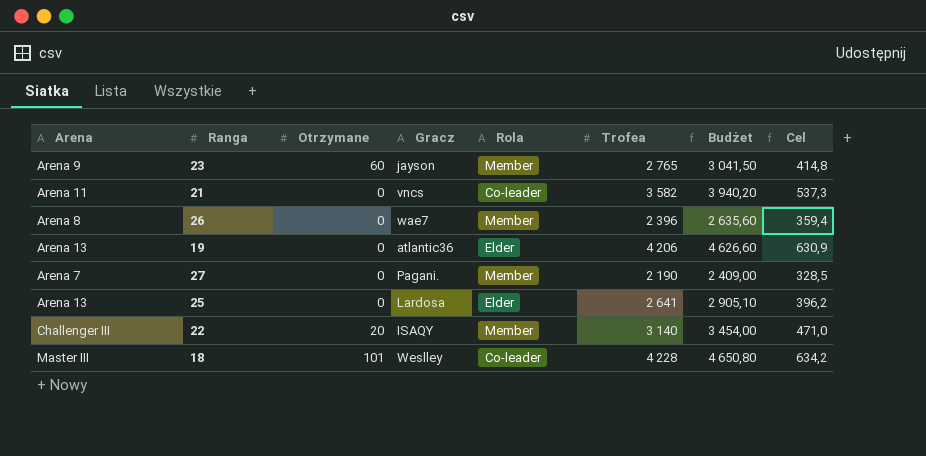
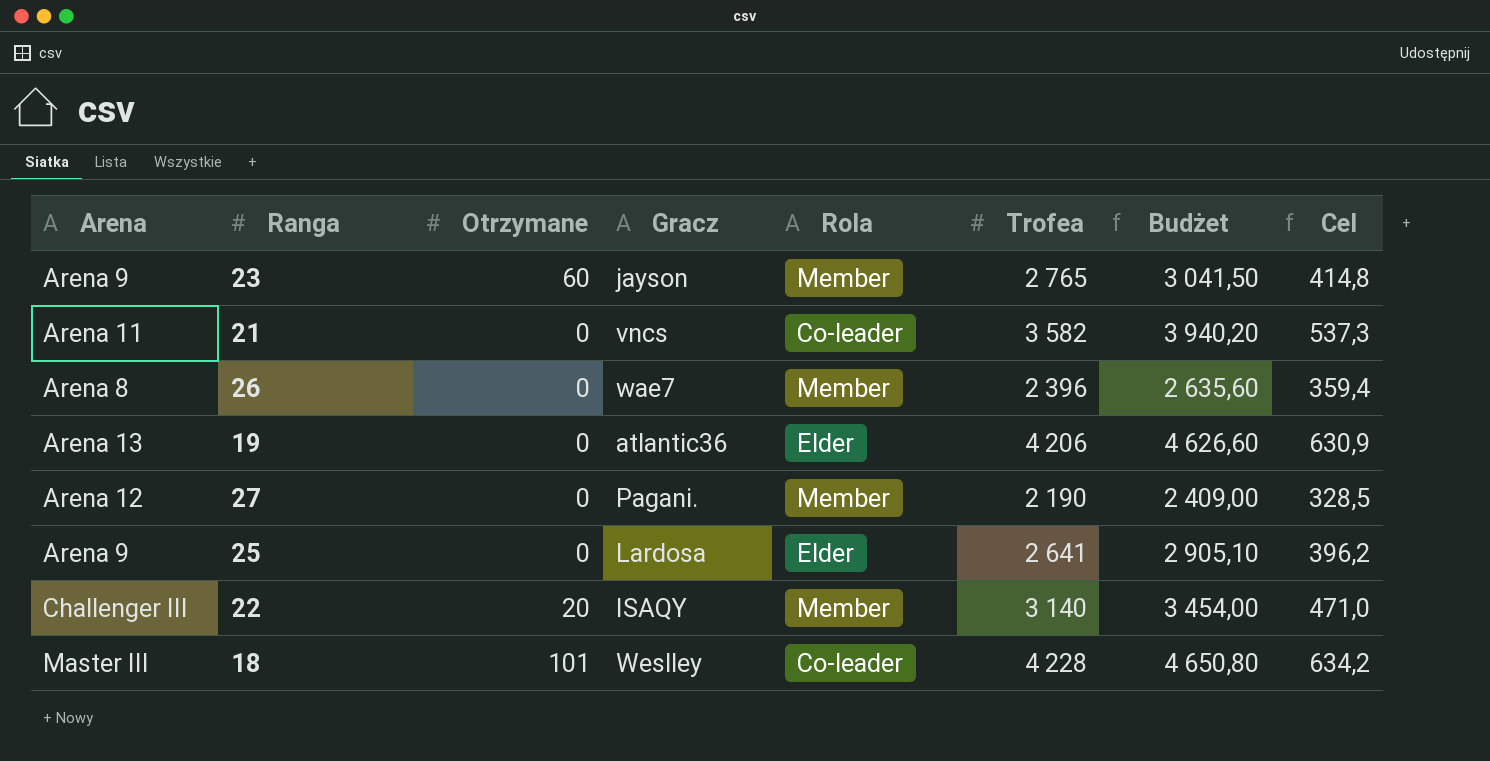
27 | Arena: Arena 7 -> Arena 12
25 | Arena: Arena 13 -> Arena 9

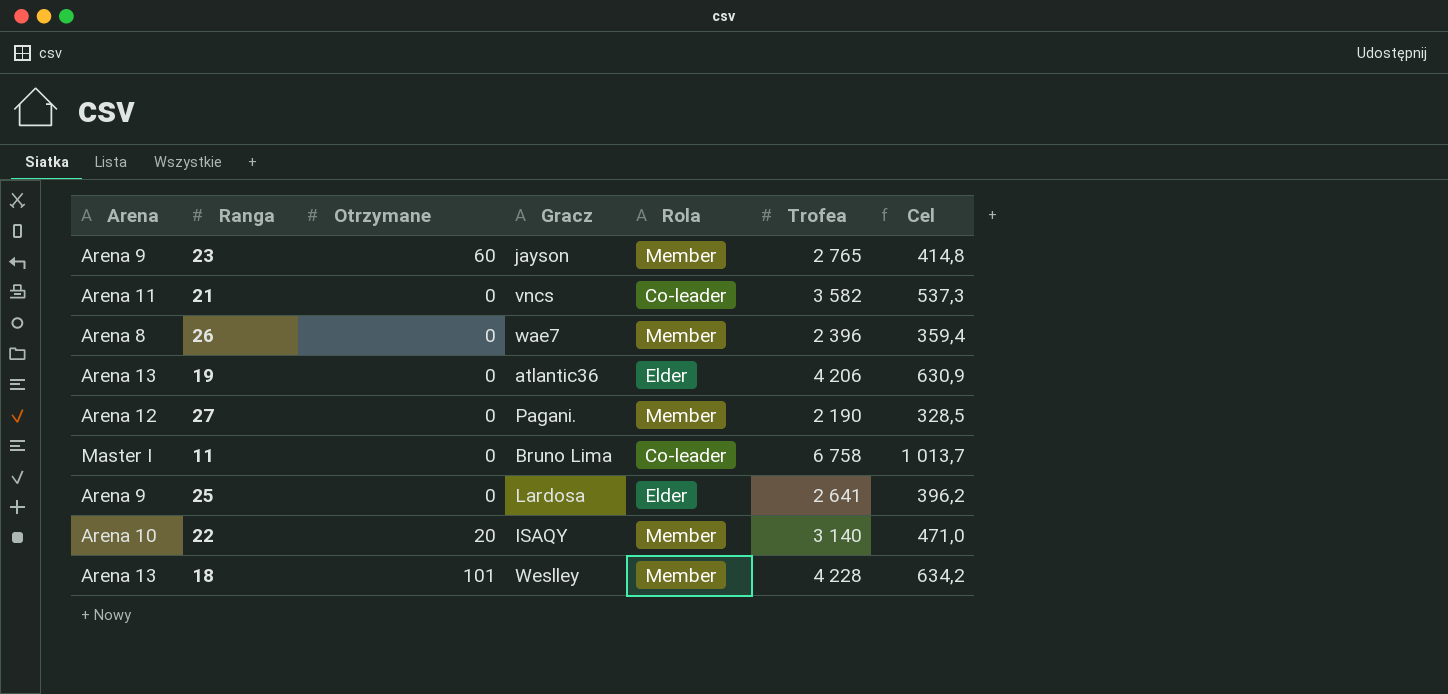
column Budżet | formula: [Trofea] * 1,1 -> none
row 11: none -> Master I | 0 | Bruno Lima | Co-leader | 6 758 | 1 013,7
22 | Arena: Challenger III -> Arena 10
18 | Arena: Master III -> Arena 13
18 | Rola: Co-leader -> Member

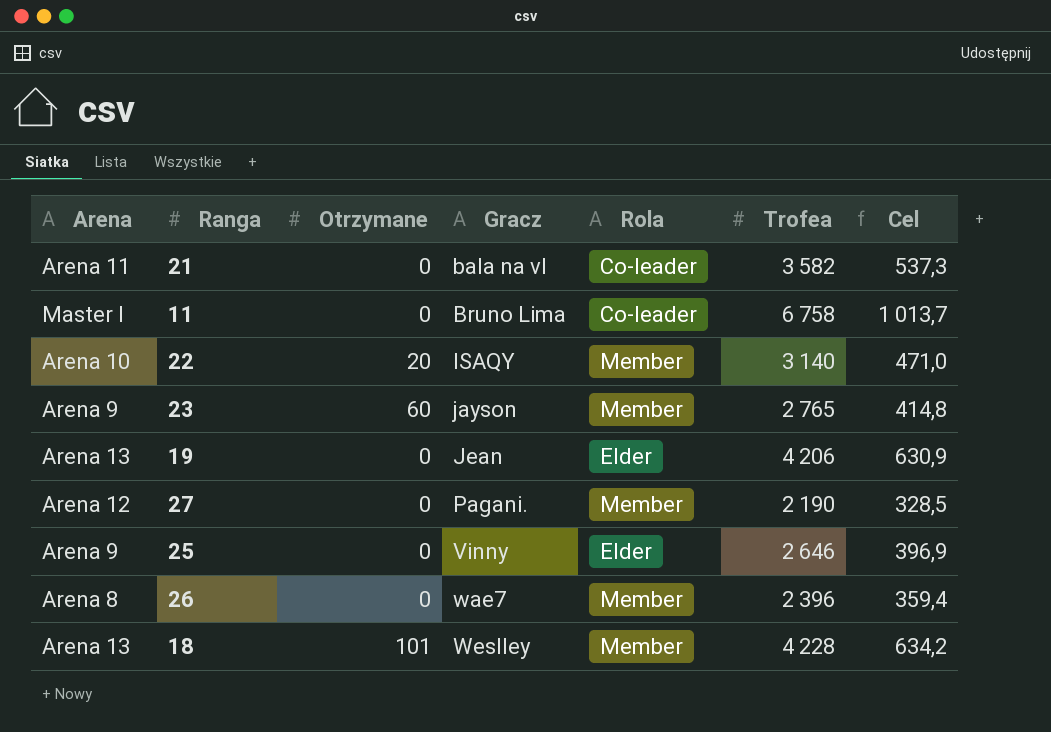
row order: none -> Gracz ascending
21 | Gracz: vncs -> bala na vl
19 | Gracz: atlantic36 -> Jean
25 | Gracz: Lardosa -> Vinny
25 | Trofea: 2 641 -> 2 646
25 | Cel: 396,2 -> 396,9

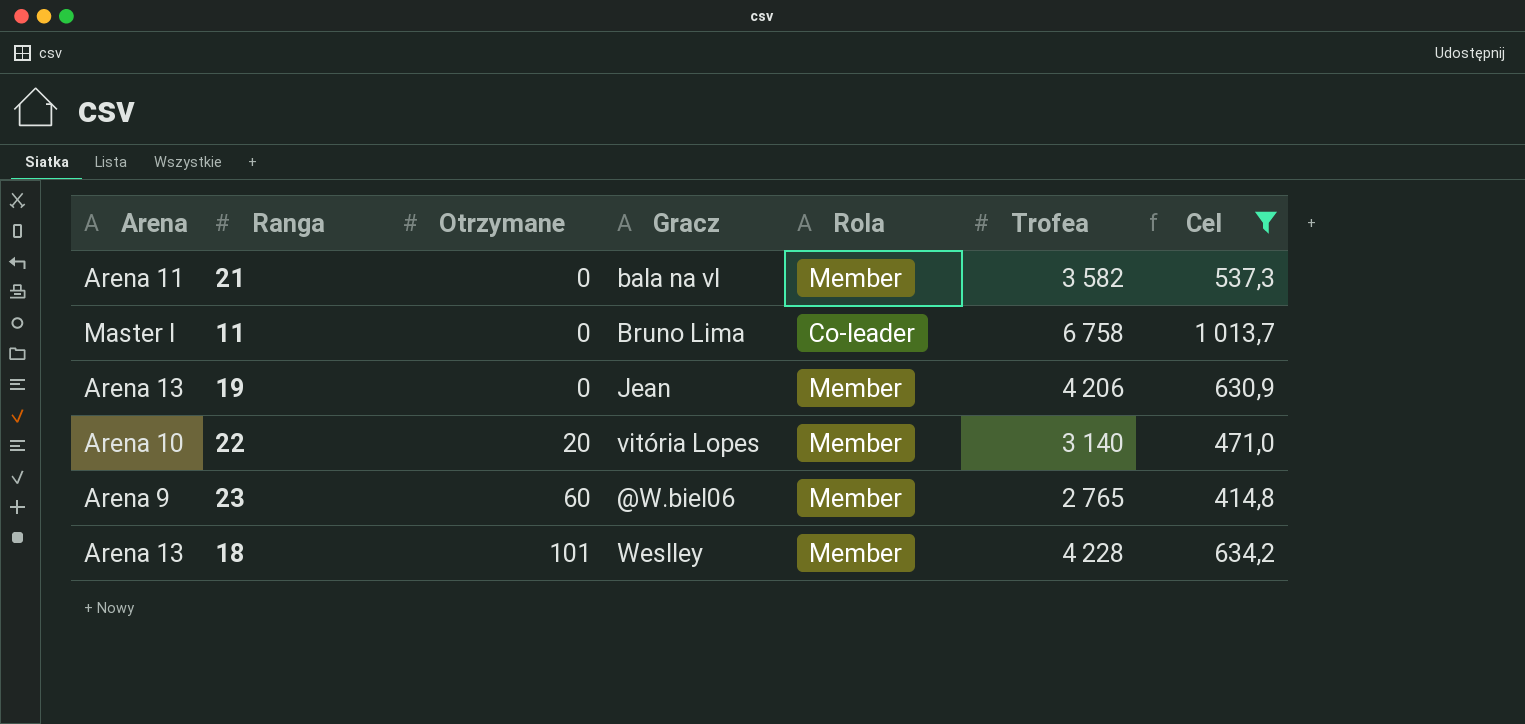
filter: none -> Cel >= 414,8
row order: Gracz ascending -> Otrzymane ascending
21 | Rola: Co-leader -> Member
19 | Rola: Elder -> Member
22 | Gracz: ISAQY -> vitória Lopes
23 | Gracz: jayson -> @W.biel06

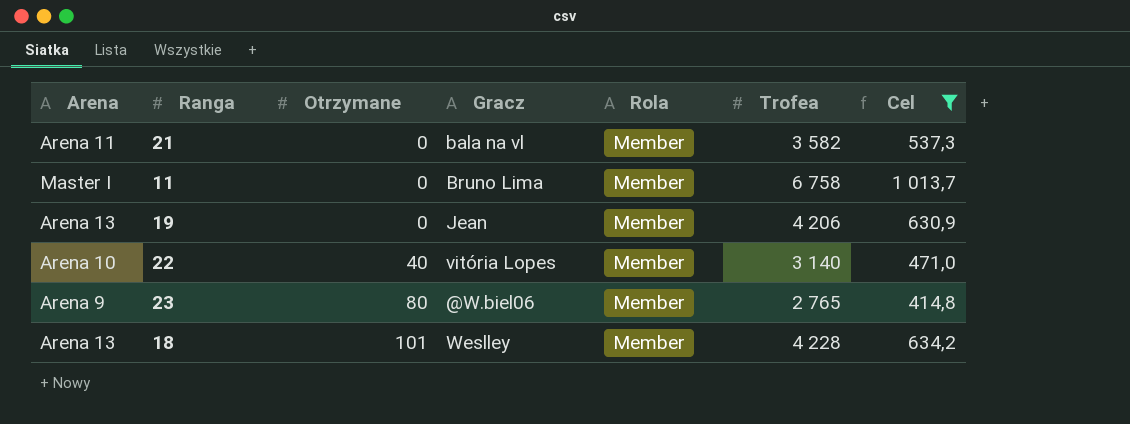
11 | Rola: Co-leader -> Member
22 | Otrzymane: 20 -> 40
23 | Otrzymane: 60 -> 80

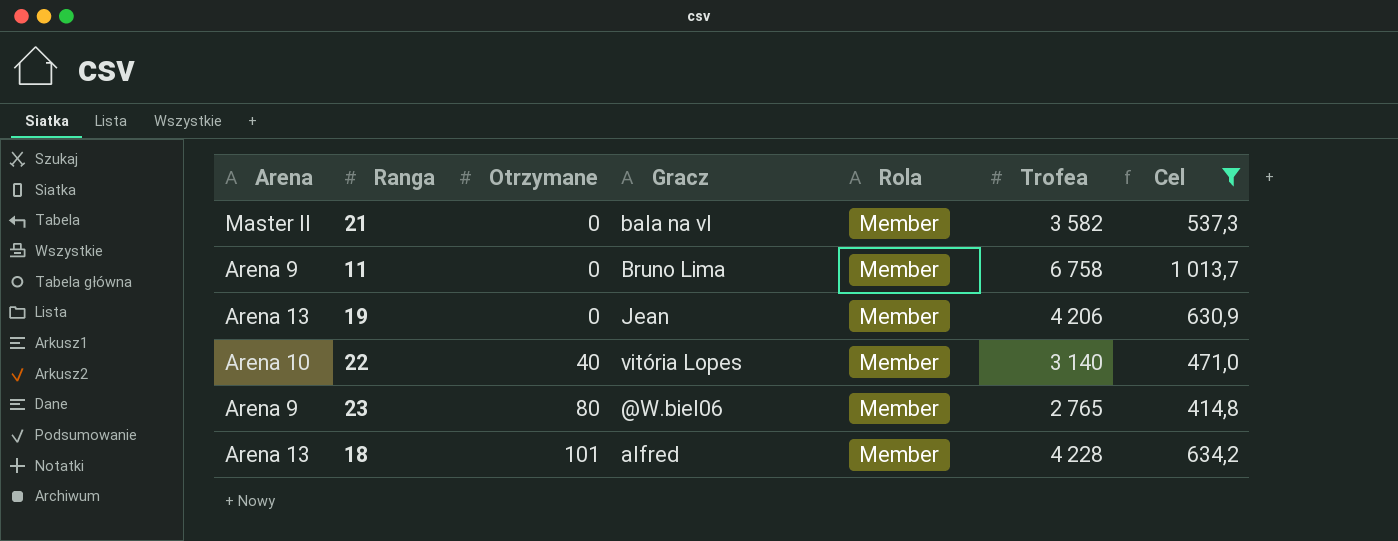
21 | Arena: Arena 11 -> Master II
11 | Arena: Master I -> Arena 9
18 | Gracz: Weslley -> alfred

